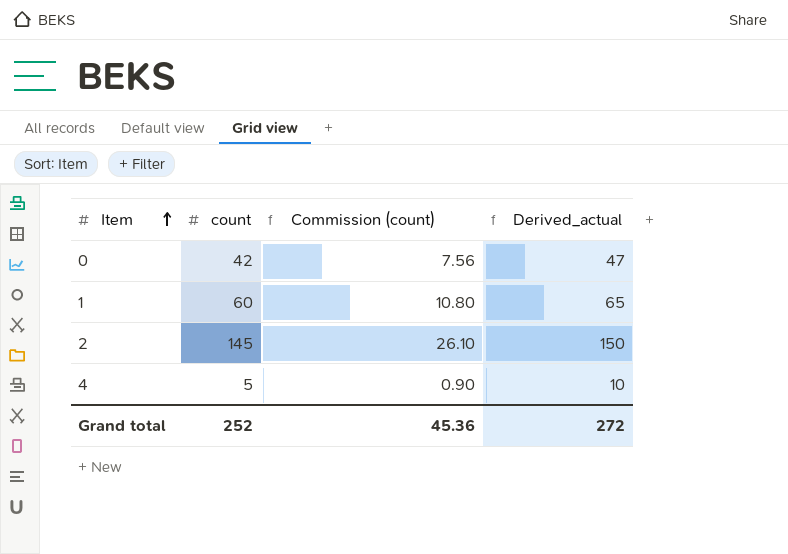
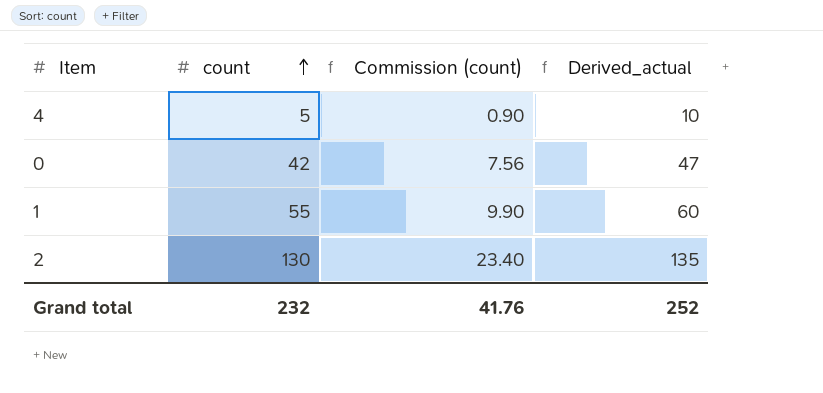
row order: Item ascending -> count ascending
1 | count: 60 -> 55
1 | Commission (count): 10.80 -> 9.90
1 | Derived_actual: 65 -> 60
2 | count: 145 -> 130
2 | Commission (count): 26.10 -> 23.40
2 | Derived_actual: 150 -> 135
Grand total | count: 252 -> 232
Grand total | Commission (count): 45.36 -> 41.76
Grand total | Derived_actual: 272 -> 252

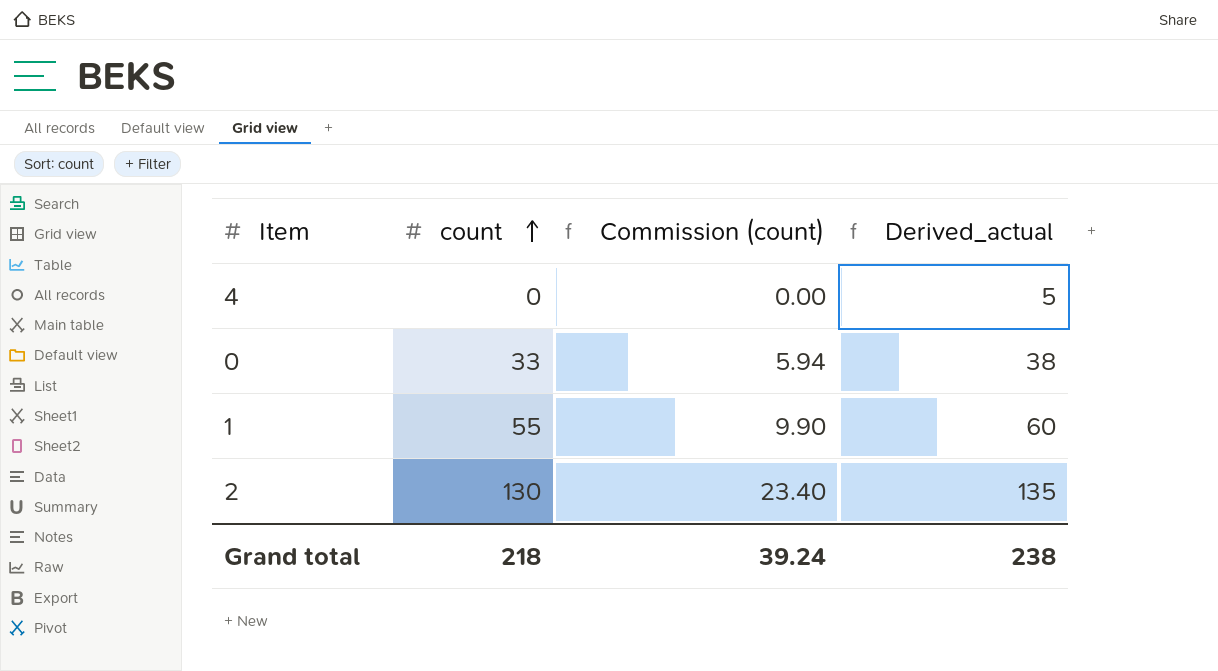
4 | count: 5 -> 0
4 | Commission (count): 0.90 -> 0.00
4 | Derived_actual: 10 -> 5
0 | count: 42 -> 33
0 | Commission (count): 7.56 -> 5.94
0 | Derived_actual: 47 -> 38
Grand total | count: 232 -> 218
Grand total | Commission (count): 41.76 -> 39.24
Grand total | Derived_actual: 252 -> 238

